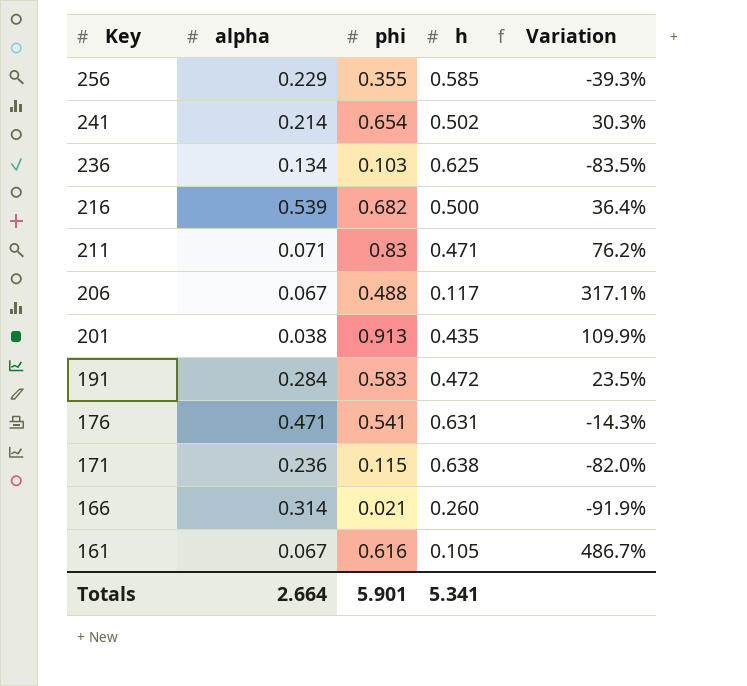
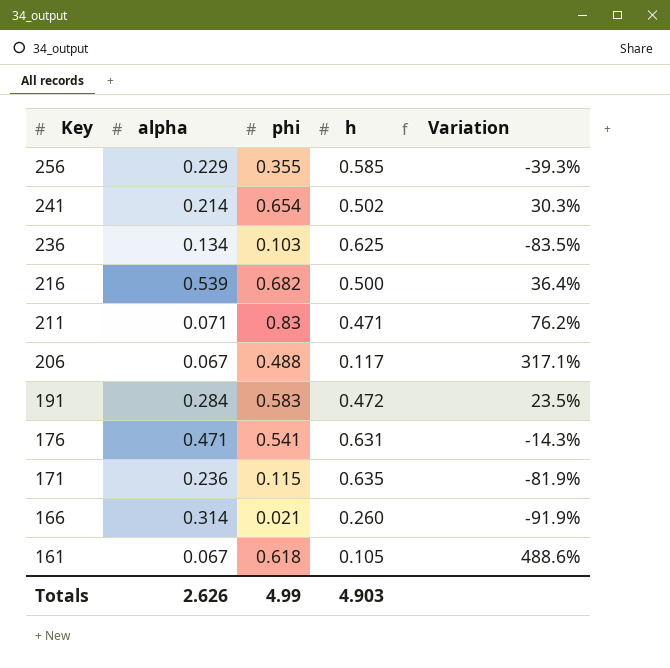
row 201: 0.038 | 0.913 | 0.435 | 109.9% -> none
171 | h: 0.638 -> 0.635
171 | Variation: -82.0% -> -81.9%
161 | phi: 0.616 -> 0.618
161 | Variation: 486.7% -> 488.6%
Totals | alpha: 2.664 -> 2.626
Totals | phi: 5.901 -> 4.99
Totals | h: 5.341 -> 4.903

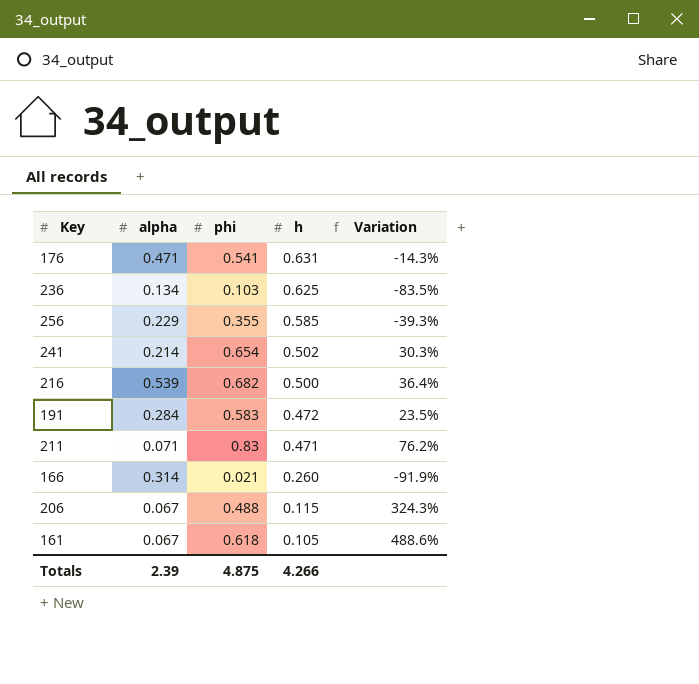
row order: Key descending -> h descending
row 171: 0.236 | 0.115 | 0.635 | -81.9% -> none
206 | h: 0.117 -> 0.115
206 | Variation: 317.1% -> 324.3%
Totals | alpha: 2.626 -> 2.39
Totals | phi: 4.99 -> 4.875
Totals | h: 4.903 -> 4.266

